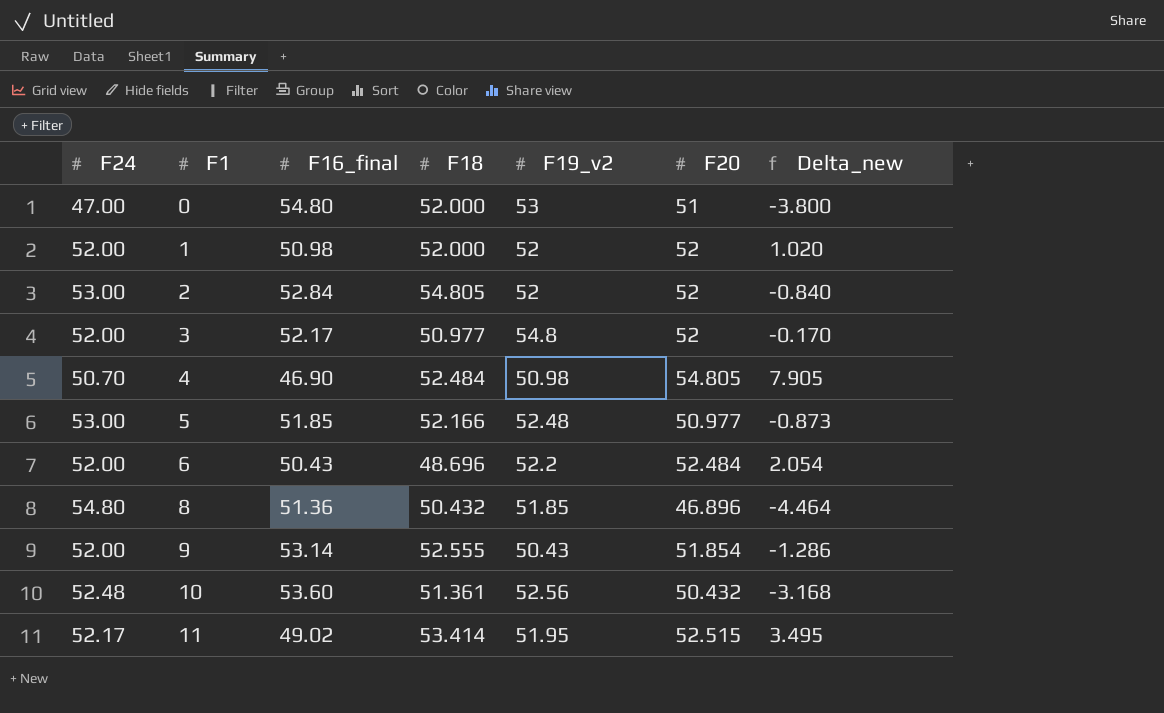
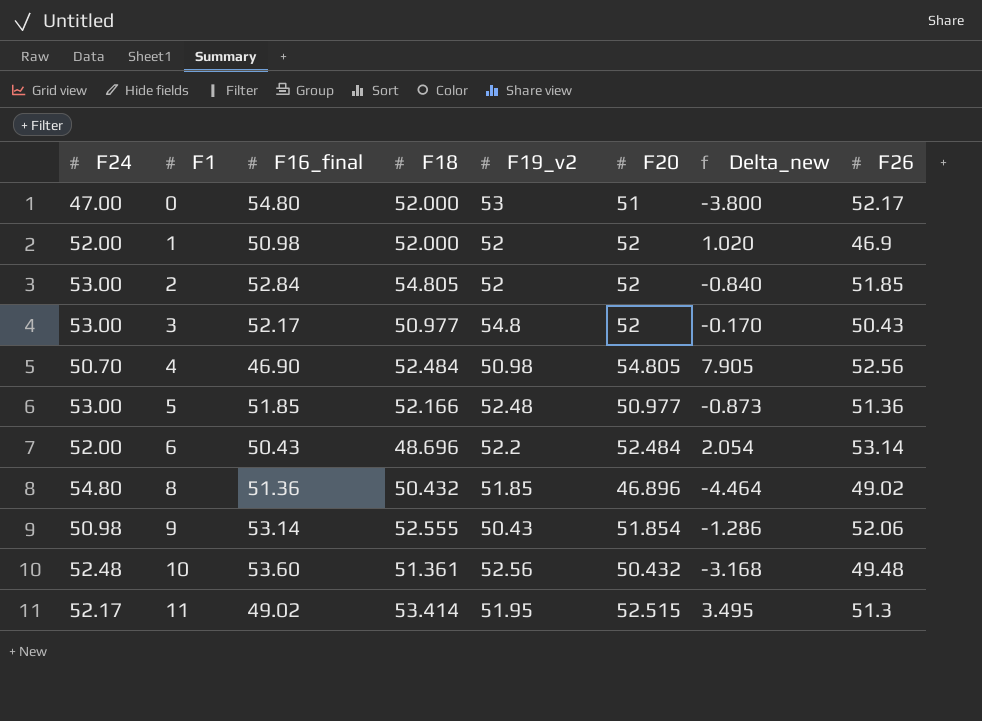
column F26 | position: none -> 8
3 | F24: 52.00 -> 53.00
9 | F24: 52.00 -> 50.98

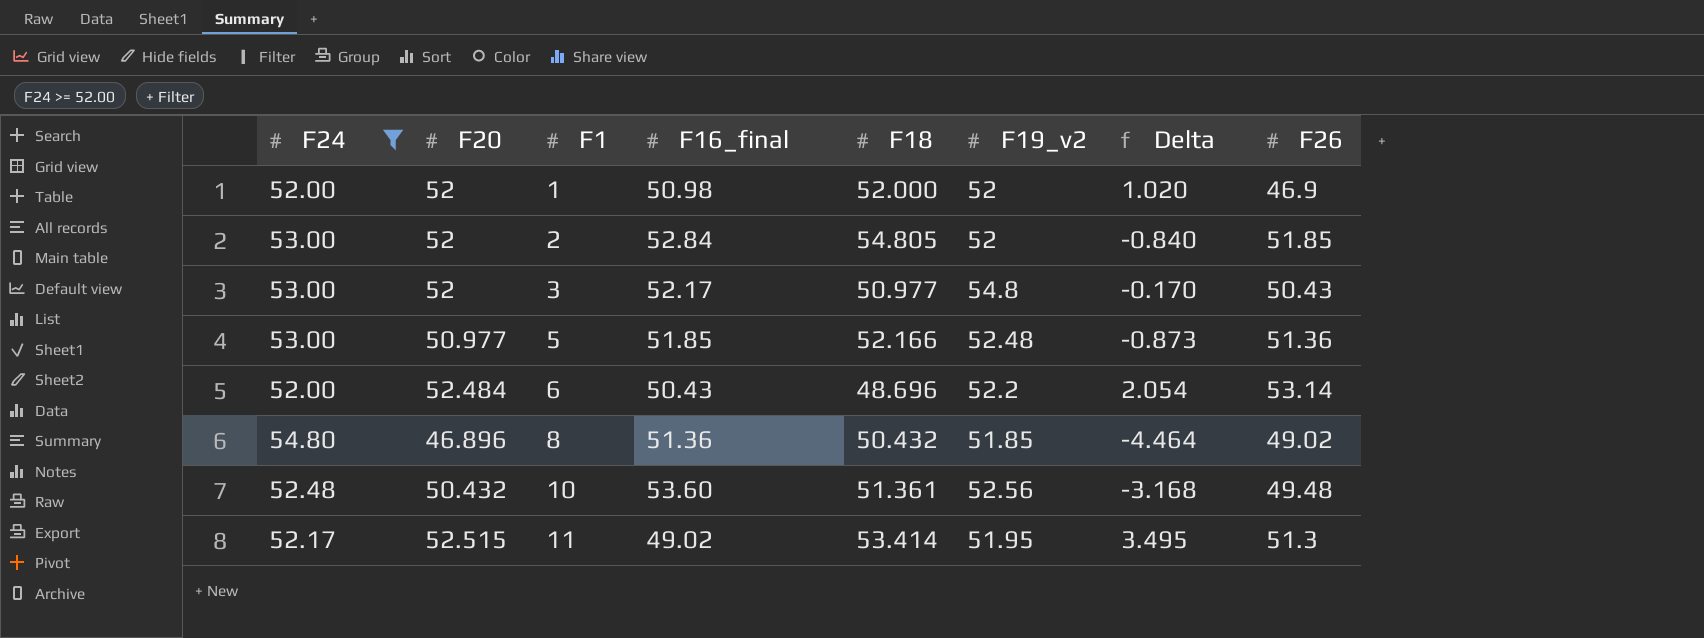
filter: none -> F24 >= 52.00
column F20 | position: 6 -> 2
column name: Delta_new -> Delta

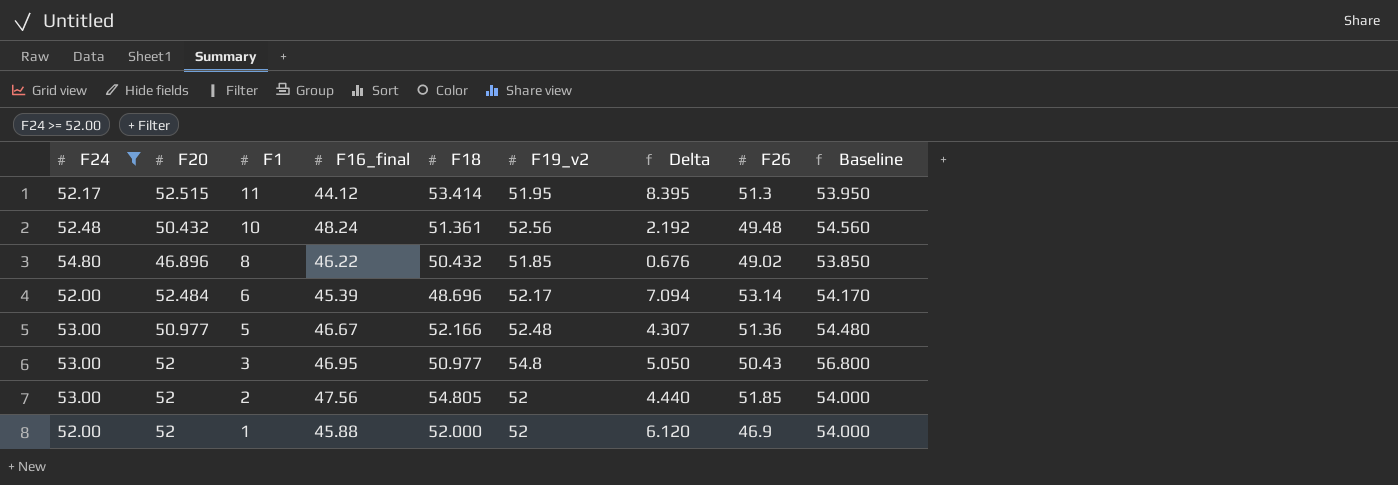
row order: F1 ascending -> F1 descending
column Baseline | formula: none -> [F19_v2] + 2
11 | F16_final: 49.02 -> 44.12
11 | Delta: 3.495 -> 8.395
10 | F16_final: 53.60 -> 48.24
10 | Delta: -3.168 -> 2.192
8 | F16_final: 51.36 -> 46.22
8 | Delta: -4.464 -> 0.676
6 | F16_final: 50.43 -> 45.39
6 | F19_v2: 52.2 -> 52.17
6 | Delta: 2.054 -> 7.094
5 | F16_final: 51.85 -> 46.67
5 | Delta: -0.873 -> 4.307
3 | F16_final: 52.17 -> 46.95
3 | Delta: -0.170 -> 5.050
2 | F16_final: 52.84 -> 47.56
2 | Delta: -0.840 -> 4.440
1 | F16_final: 50.98 -> 45.88
1 | Delta: 1.020 -> 6.120

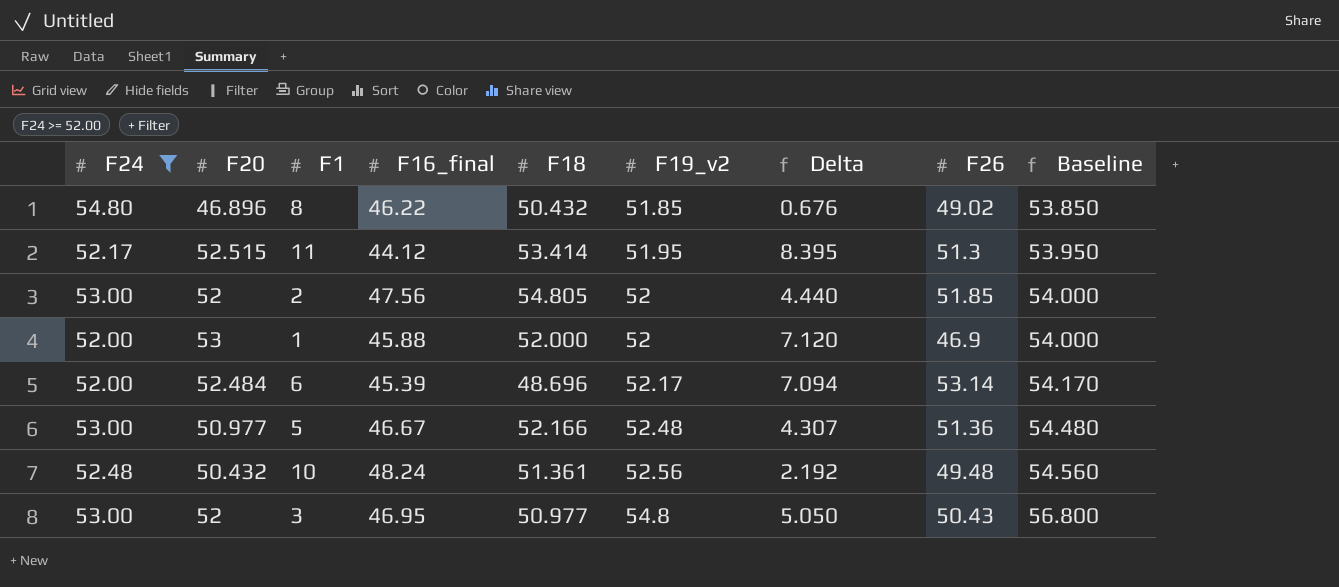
row order: F1 descending -> F19_v2 ascending
1 | F20: 52 -> 53
1 | Delta: 6.120 -> 7.120

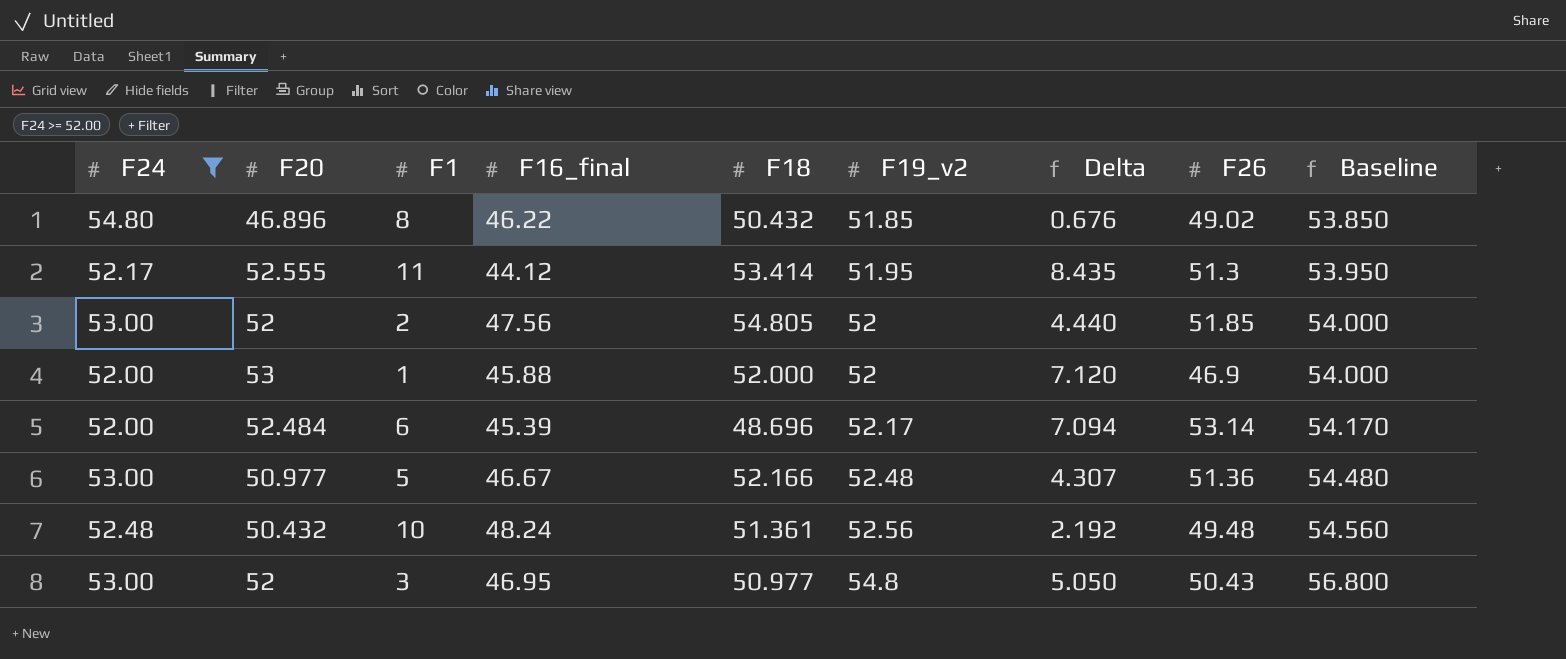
11 | F20: 52.515 -> 52.555
11 | Delta: 8.395 -> 8.435

